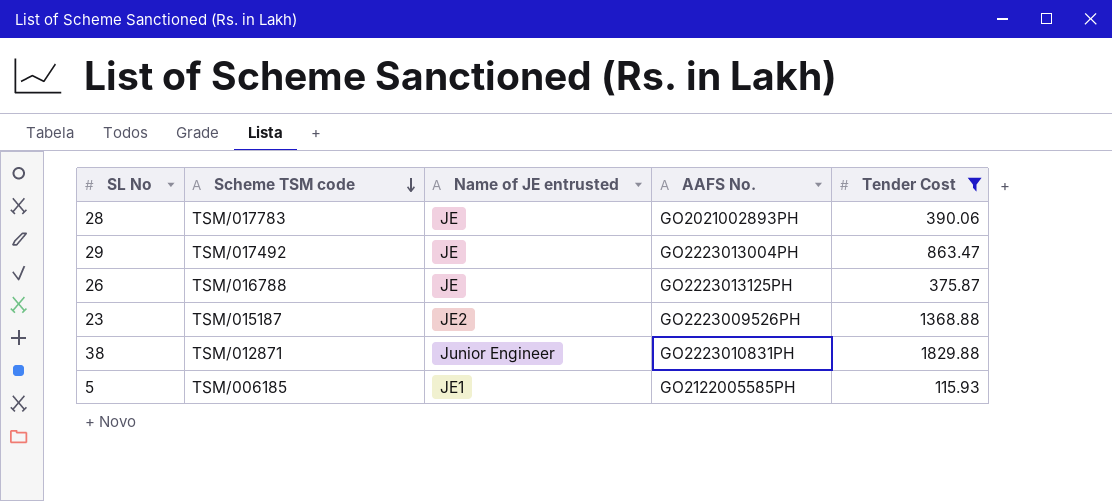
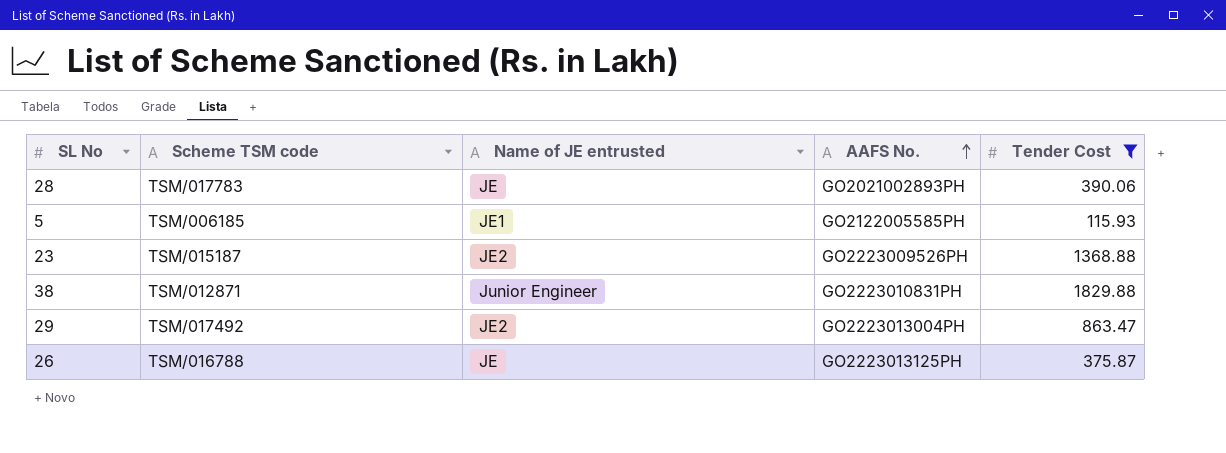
row order: Scheme TSM code descending -> AAFS No. ascending
29 | Name of JE entrusted: JE -> JE2

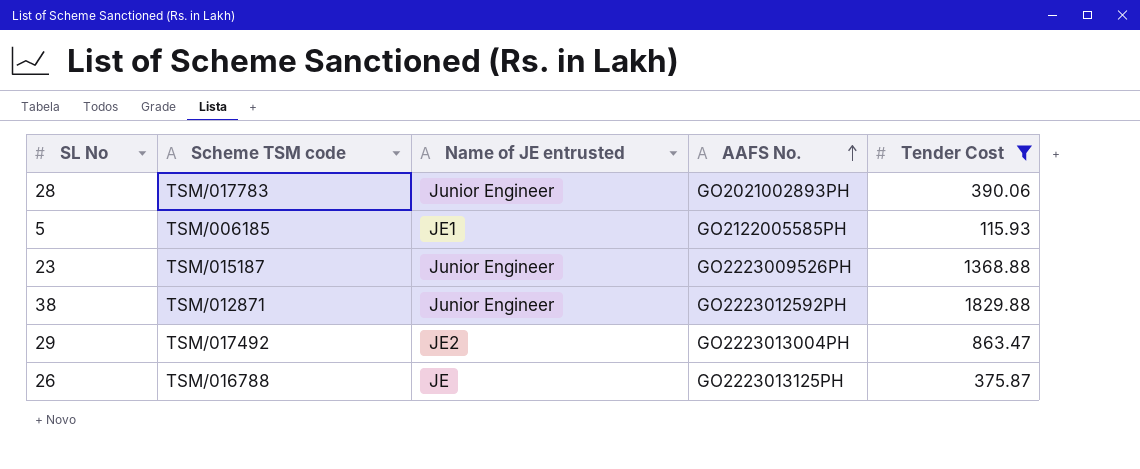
28 | Name of JE entrusted: JE -> Junior Engineer
23 | Name of JE entrusted: JE2 -> Junior Engineer
38 | AAFS No.: GO2223010831PH -> GO2223012592PH

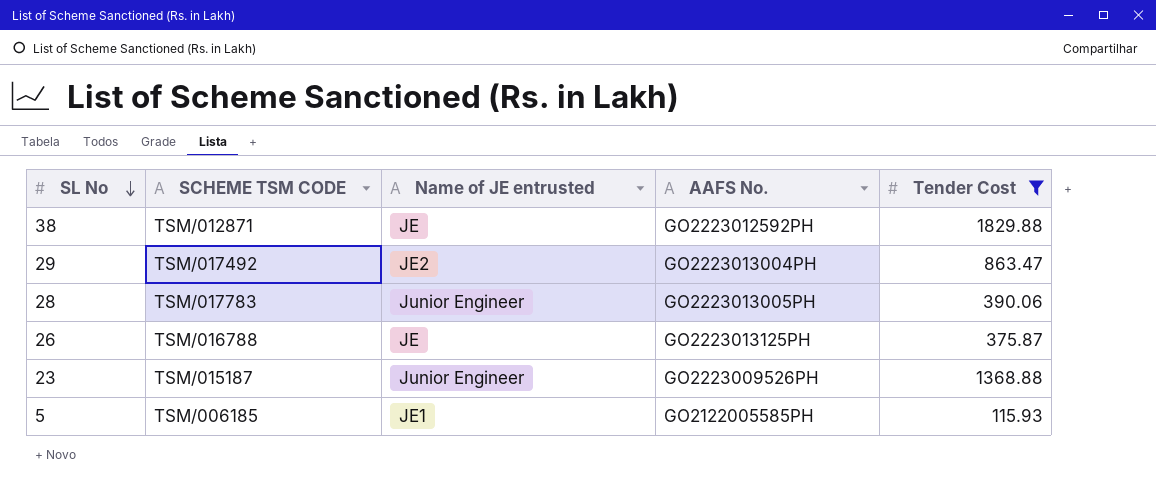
row order: AAFS No. ascending -> SL No descending
column name: Scheme TSM code -> SCHEME TSM CODE
38 | Name of JE entrusted: Junior Engineer -> JE
28 | AAFS No.: GO2021002893PH -> GO2223013005PH

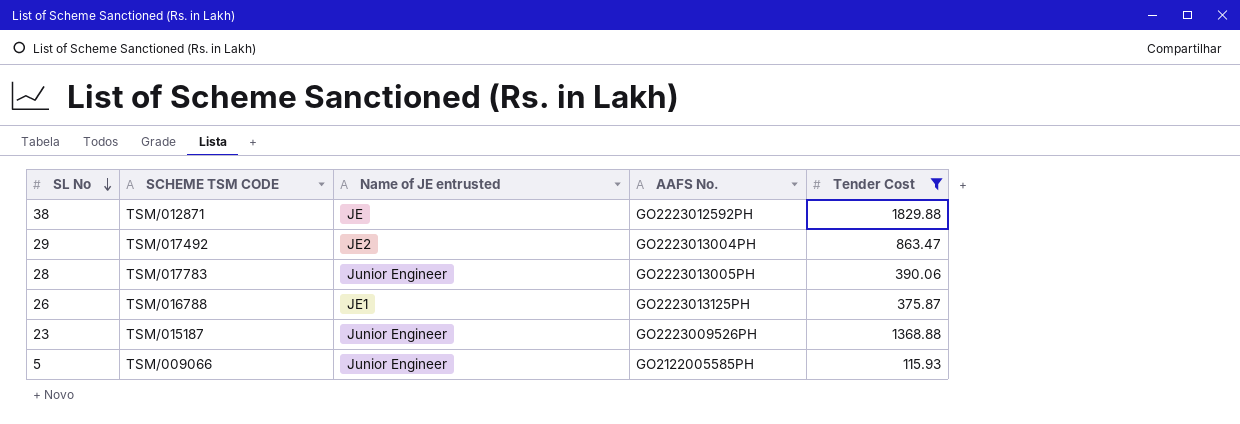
26 | Name of JE entrusted: JE -> JE1
5 | SCHEME TSM CODE: TSM/006185 -> TSM/009066
5 | Name of JE entrusted: JE1 -> Junior Engineer

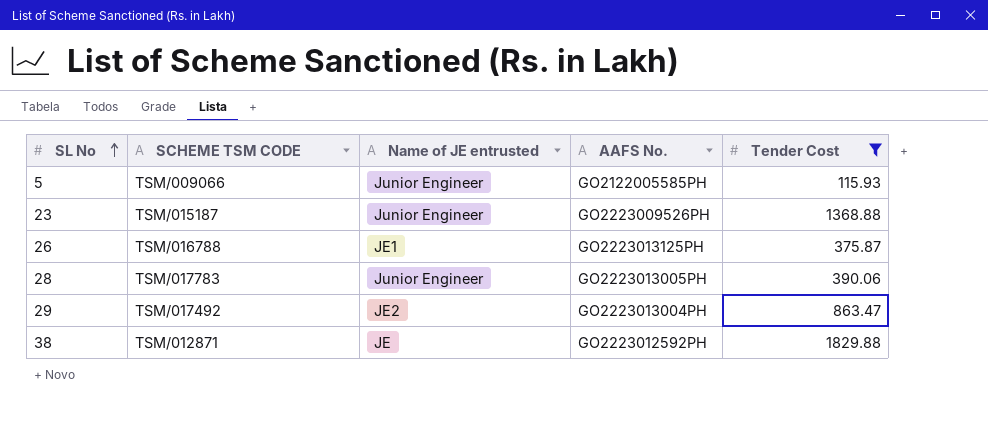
row order: SL No descending -> SL No ascending

